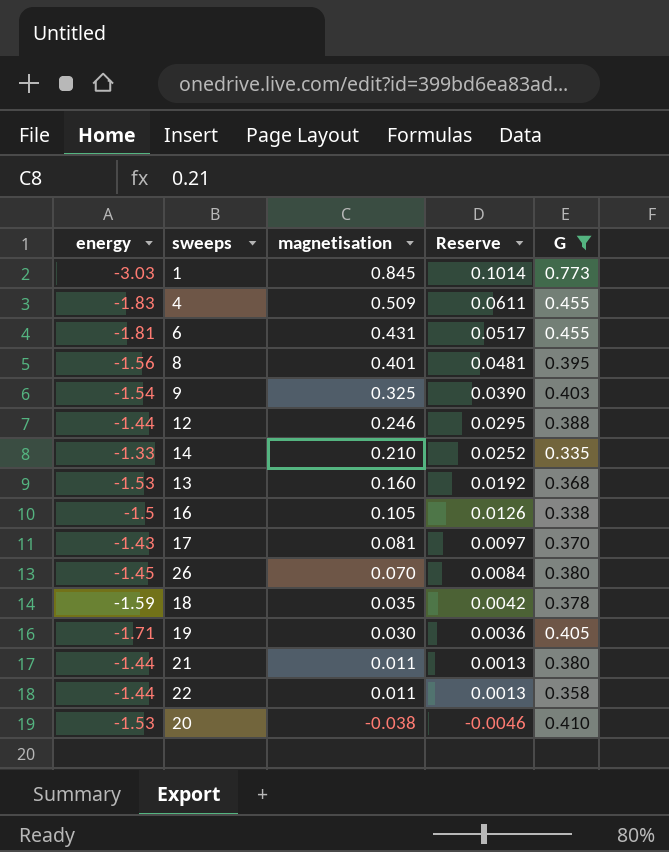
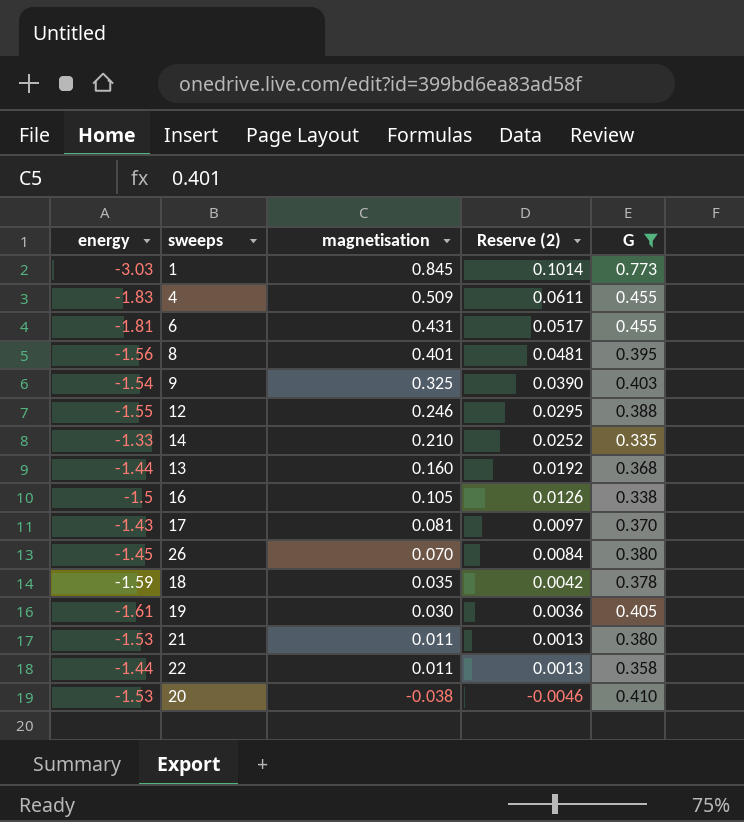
column name: Reserve -> Reserve (2)
12 | energy: -1.44 -> -1.55
13 | energy: -1.53 -> -1.44
19 | energy: -1.71 -> -1.61
21 | energy: -1.44 -> -1.53

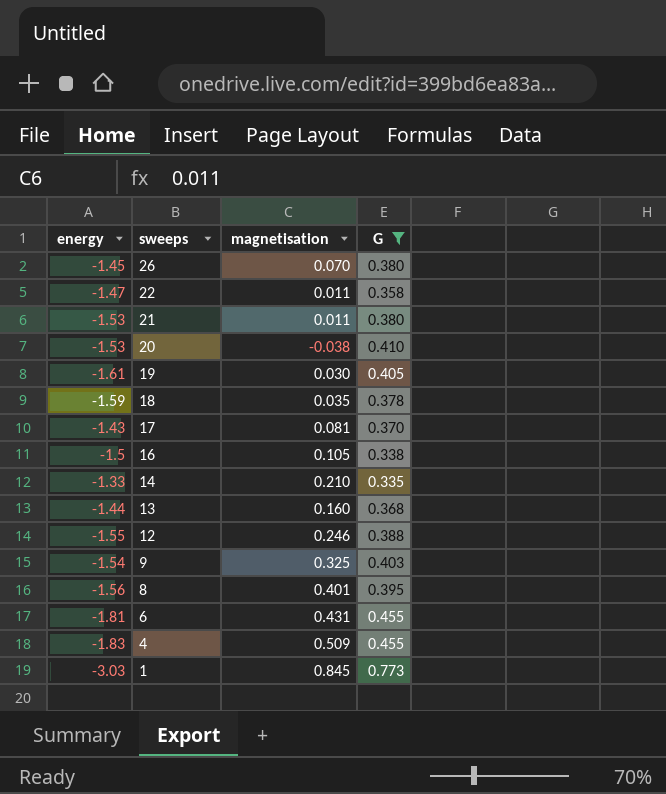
row order: magnetisation descending -> sweeps descending
column Reserve (2) | formula: [magnetisation] * 0.12 -> none
22 | energy: -1.44 -> -1.47

